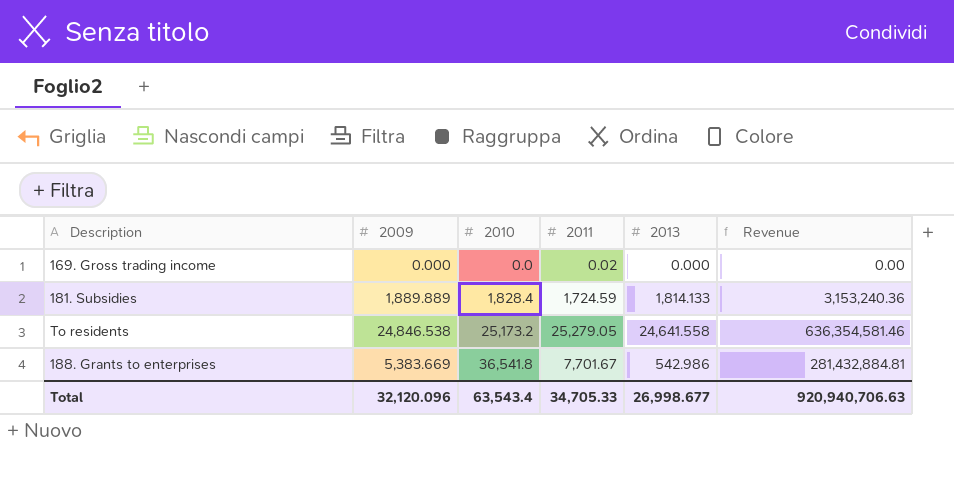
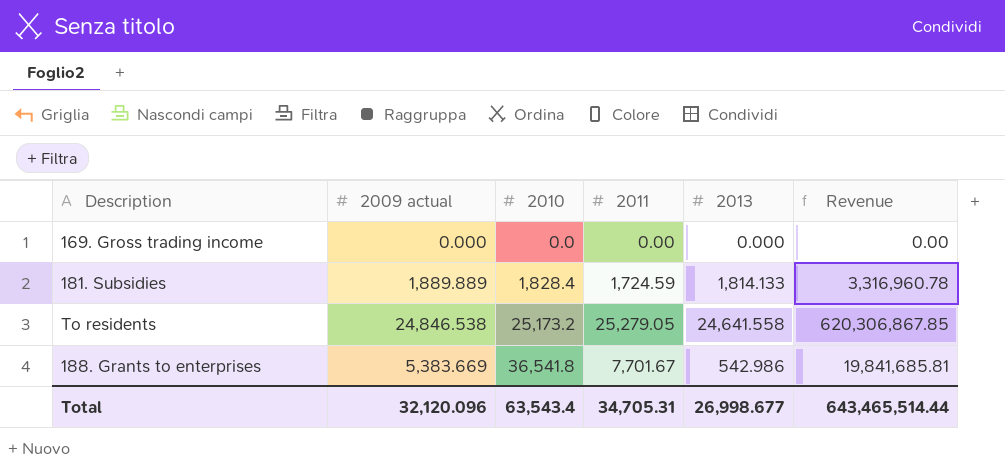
column name: 2009 -> 2009 actual
column Revenue | formula: [2010] * [2011] -> [2010] * [2013]
169. Gross trading income | 2011: 0.02 -> 0.00
Total | 2011: 34,705.33 -> 34,705.31
Total | Revenue: 920,940,706.63 -> 643,465,514.44

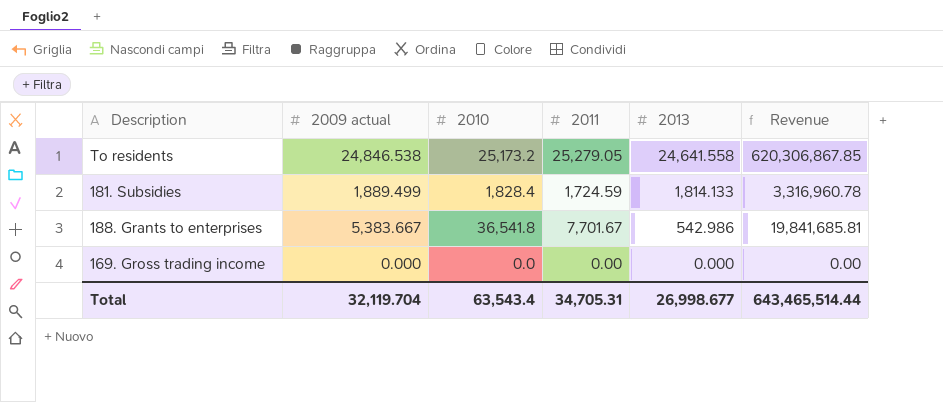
row order: 2010 ascending -> 2013 descending
181. Subsidies | 2009 actual: 1,889.889 -> 1,889.499
188. Grants to enterprises | 2009 actual: 5,383.669 -> 5,383.667
Total | 2009 actual: 32,120.096 -> 32,119.704

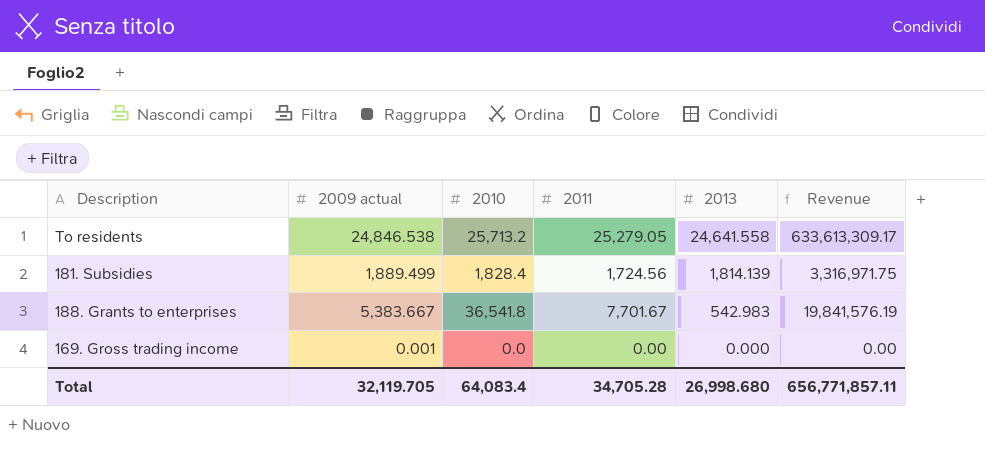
To residents | 2010: 25,173.2 -> 25,713.2
To residents | Revenue: 620,306,867.85 -> 633,613,309.17
181. Subsidies | 2011: 1,724.59 -> 1,724.56
181. Subsidies | 2013: 1,814.133 -> 1,814.139
181. Subsidies | Revenue: 3,316,960.78 -> 3,316,971.75
188. Grants to enterprises | 2013: 542.986 -> 542.983
188. Grants to enterprises | Revenue: 19,841,685.81 -> 19,841,576.19
169. Gross trading income | 2009 actual: 0.000 -> 0.001
Total | 2009 actual: 32,119.704 -> 32,119.705
Total | 2010: 63,543.4 -> 64,083.4
Total | 2011: 34,705.31 -> 34,705.28
Total | 2013: 26,998.677 -> 26,998.680
Total | Revenue: 643,465,514.44 -> 656,771,857.11

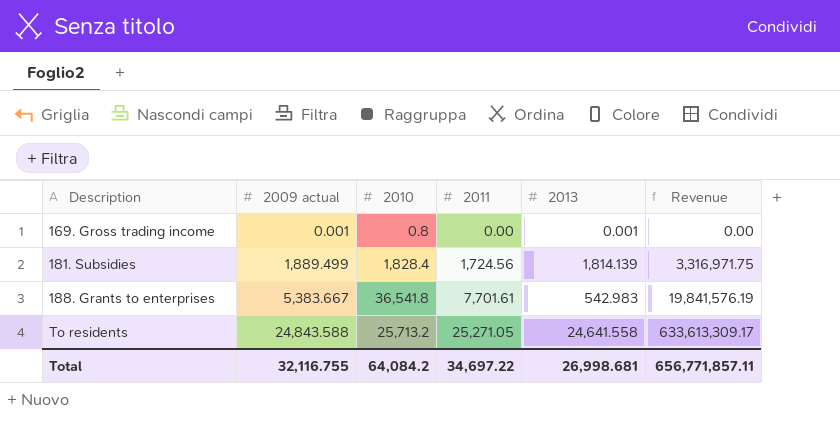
row order: 2013 descending -> Description ascending
169. Gross trading income | 2010: 0.0 -> 0.8
169. Gross trading income | 2013: 0.000 -> 0.001
188. Grants to enterprises | 2011: 7,701.67 -> 7,701.61
To residents | 2009 actual: 24,846.538 -> 24,843.588
To residents | 2011: 25,279.05 -> 25,271.05
Total | 2009 actual: 32,119.705 -> 32,116.755
Total | 2010: 64,083.4 -> 64,084.2
Total | 2011: 34,705.28 -> 34,697.22
Total | 2013: 26,998.680 -> 26,998.681

